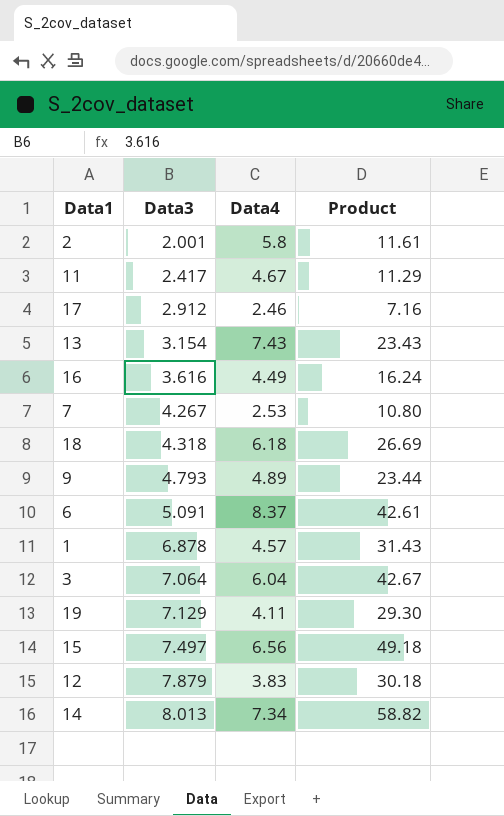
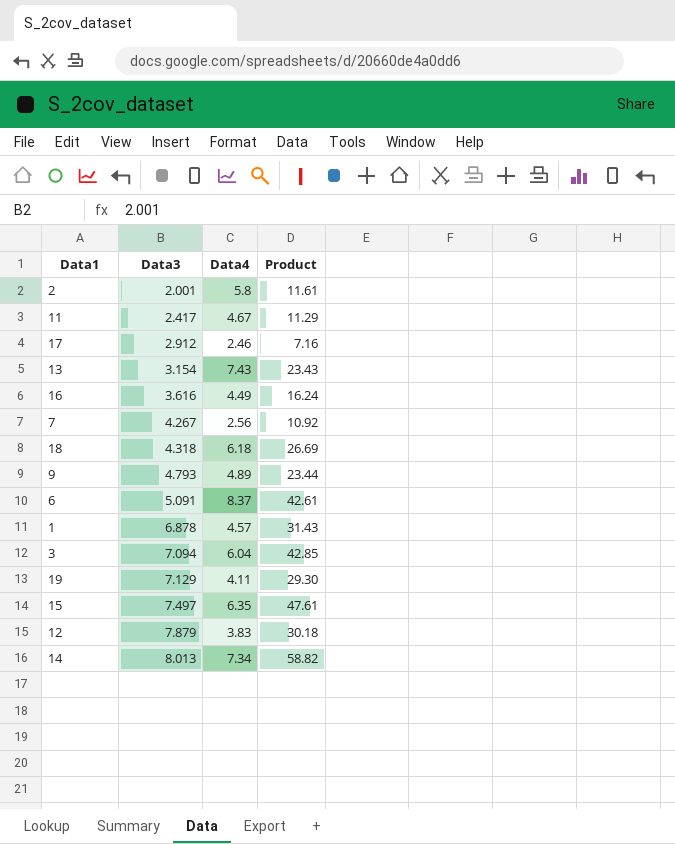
7 | Data4: 2.53 -> 2.56
7 | Product: 10.80 -> 10.92
3 | Data3: 7.064 -> 7.094
3 | Product: 42.67 -> 42.85
15 | Data4: 6.56 -> 6.35
15 | Product: 49.18 -> 47.61

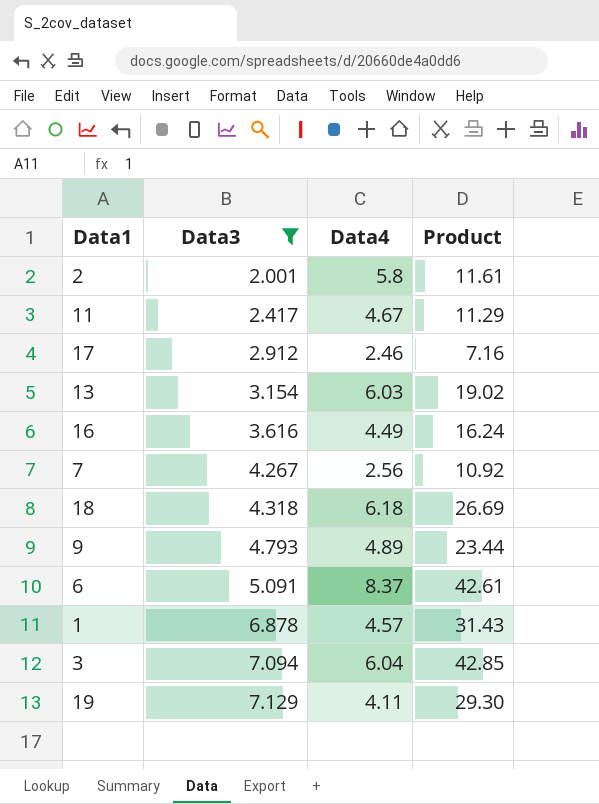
filter: none -> Data3 <= 7.129
13 | Data4: 7.43 -> 6.03
13 | Product: 23.43 -> 19.02

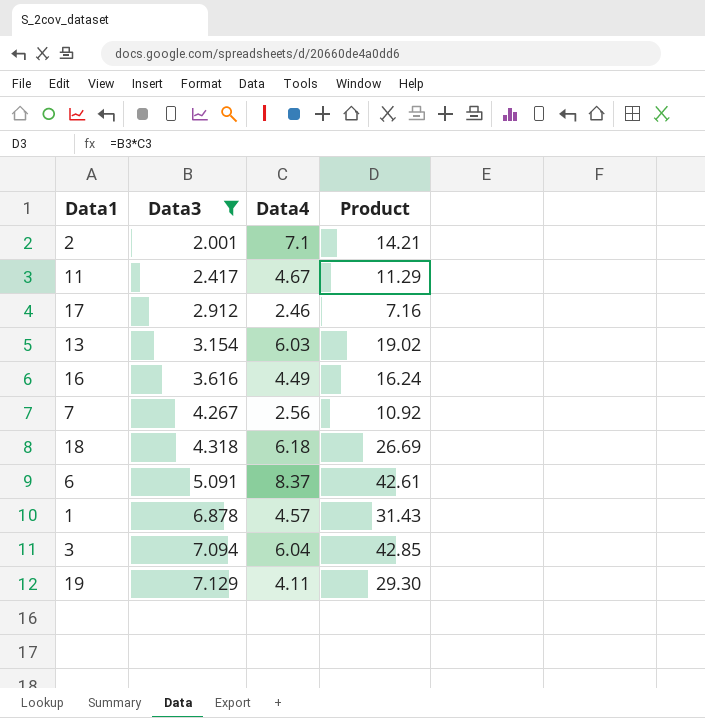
row 9: 4.793 | 4.89 | 23.44 -> none
2 | Data4: 5.8 -> 7.1
2 | Product: 11.61 -> 14.21

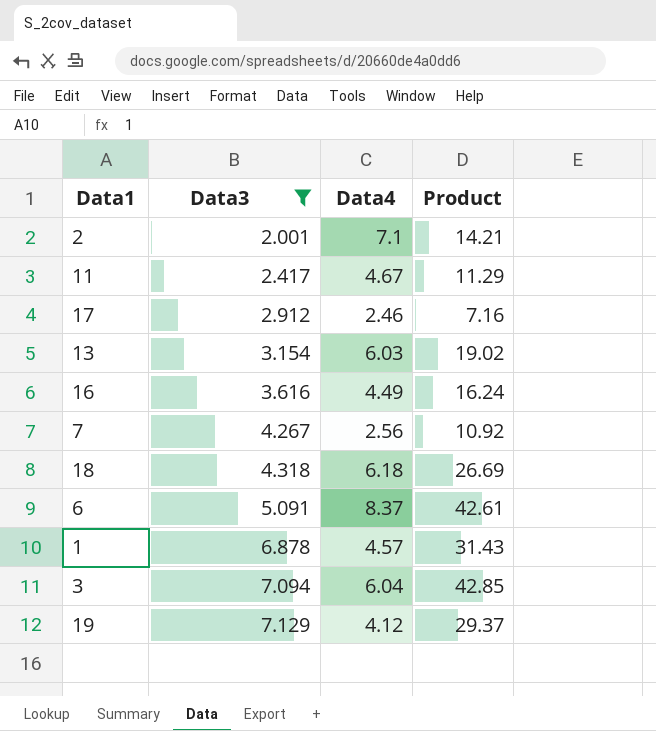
19 | Data4: 4.11 -> 4.12
19 | Product: 29.30 -> 29.37

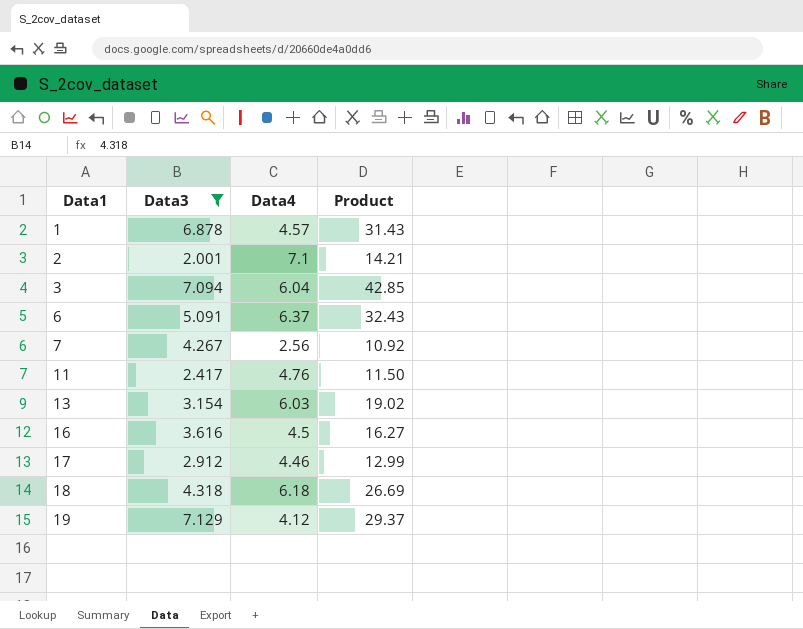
row order: Data3 ascending -> Data1 ascending
6 | Data4: 8.37 -> 6.37
6 | Product: 42.61 -> 32.43
11 | Data4: 4.67 -> 4.76
11 | Product: 11.29 -> 11.50
16 | Data4: 4.49 -> 4.5
16 | Product: 16.24 -> 16.27
17 | Data4: 2.46 -> 4.46
17 | Product: 7.16 -> 12.99

